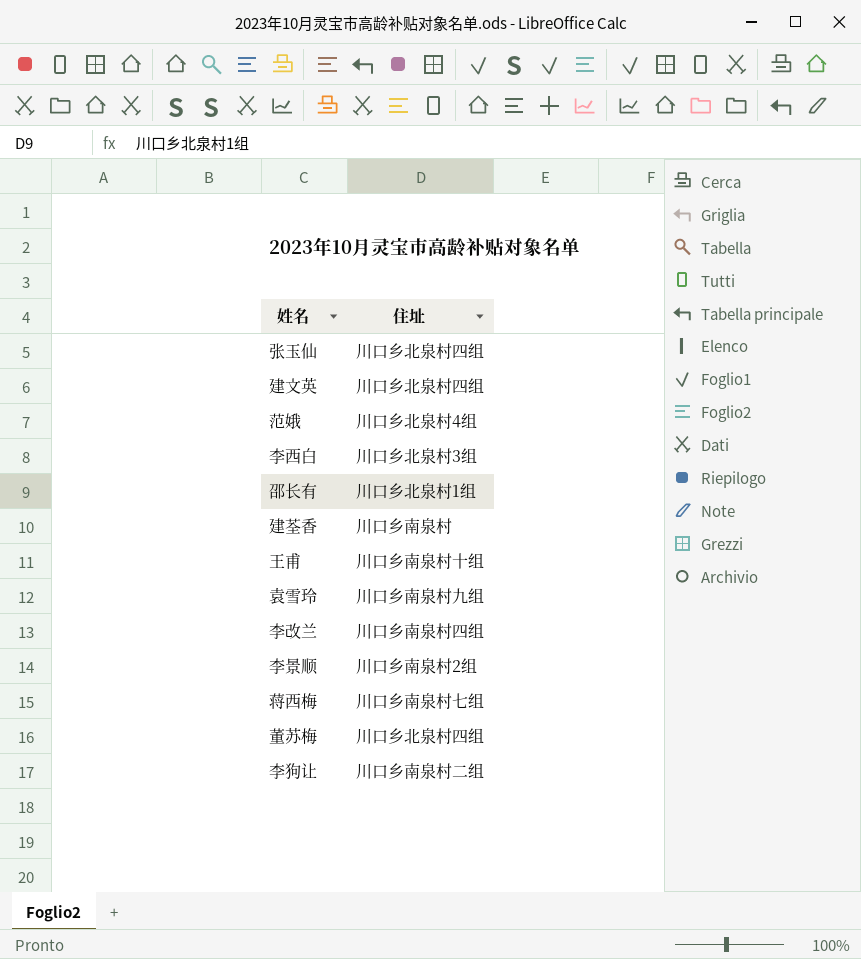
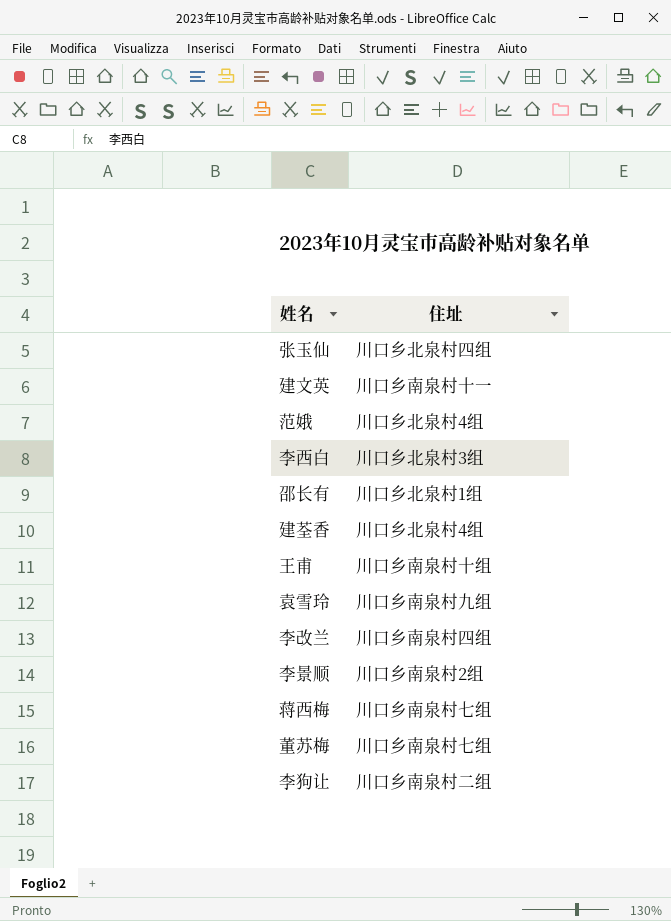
建文英 | 住址: 川口乡北泉村四组 -> 川口乡南泉村十一
建荃香 | 住址: 川口乡南泉村 -> 川口乡北泉村4组
董苏梅 | 住址: 川口乡北泉村四组 -> 川口乡南泉村七组

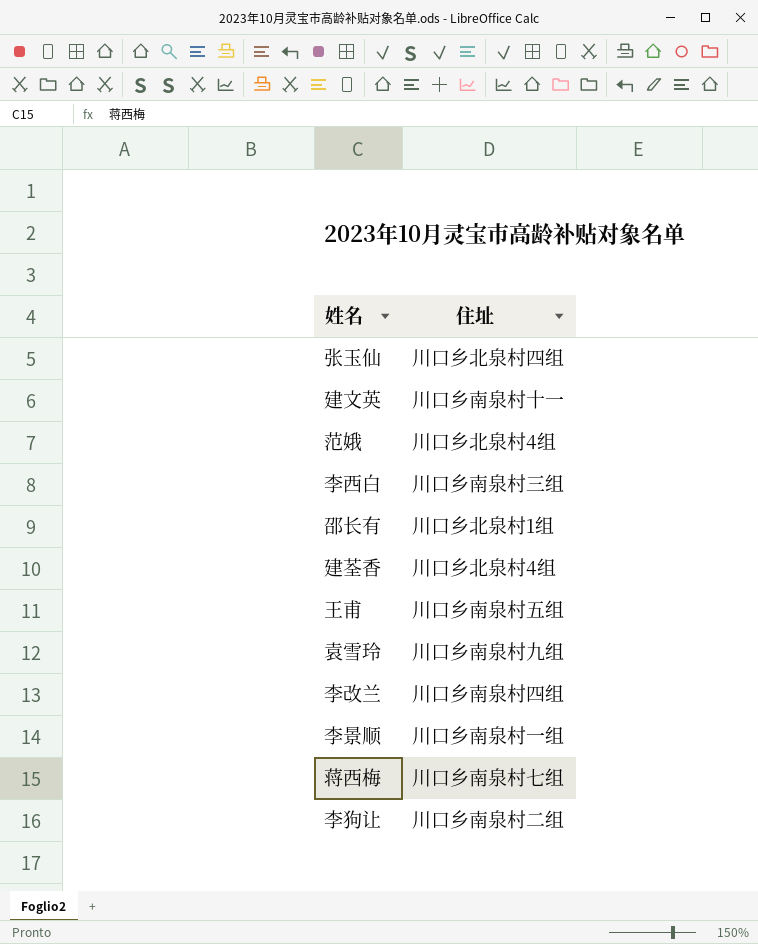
row 董苏梅: 川口乡南泉村七组 -> none
李西白 | 住址: 川口乡北泉村3组 -> 川口乡南泉村三组
王甫 | 住址: 川口乡南泉村十组 -> 川口乡南泉村五组
李景顺 | 住址: 川口乡南泉村2组 -> 川口乡南泉村一组

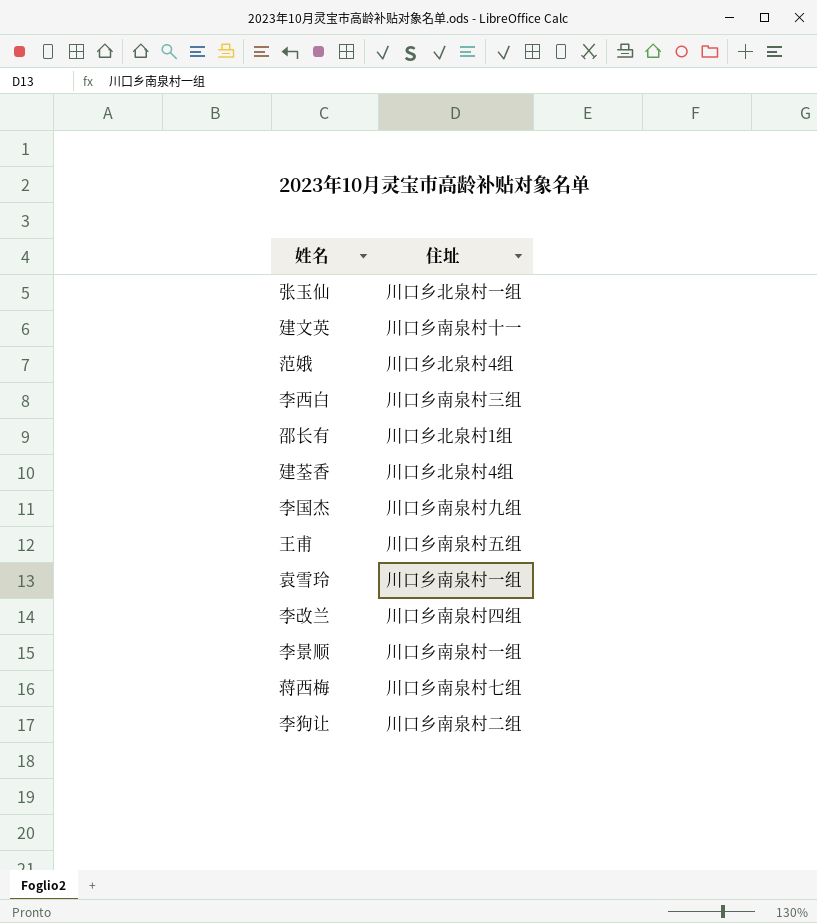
张玉仙 | 住址: 川口乡北泉村四组 -> 川口乡北泉村一组
row 李国杰: none -> 川口乡南泉村九组
袁雪玲 | 住址: 川口乡南泉村九组 -> 川口乡南泉村一组

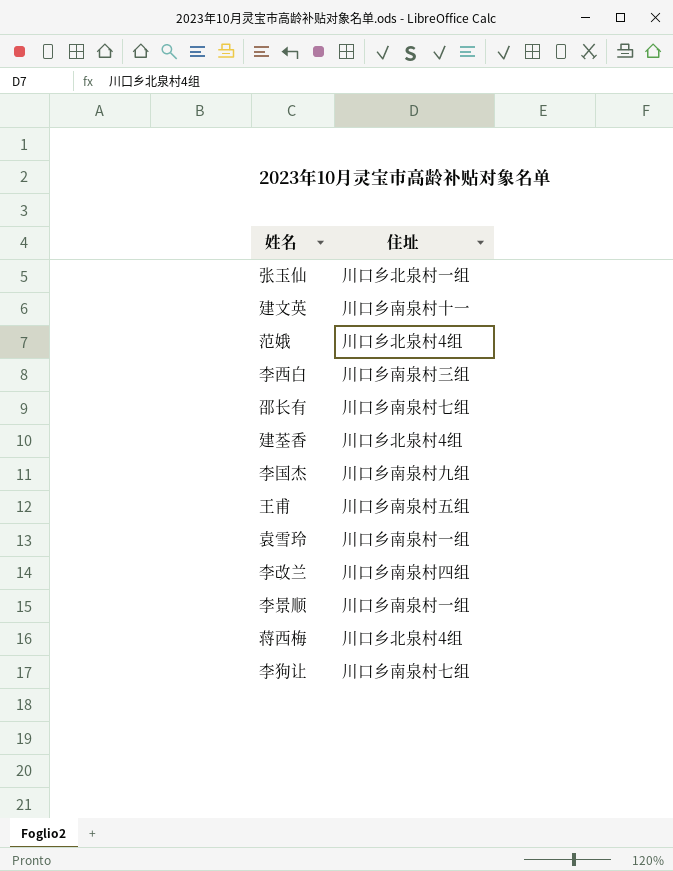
邵长有 | 住址: 川口乡北泉村1组 -> 川口乡南泉村七组
蒋西梅 | 住址: 川口乡南泉村七组 -> 川口乡北泉村4组
李狗让 | 住址: 川口乡南泉村二组 -> 川口乡南泉村七组

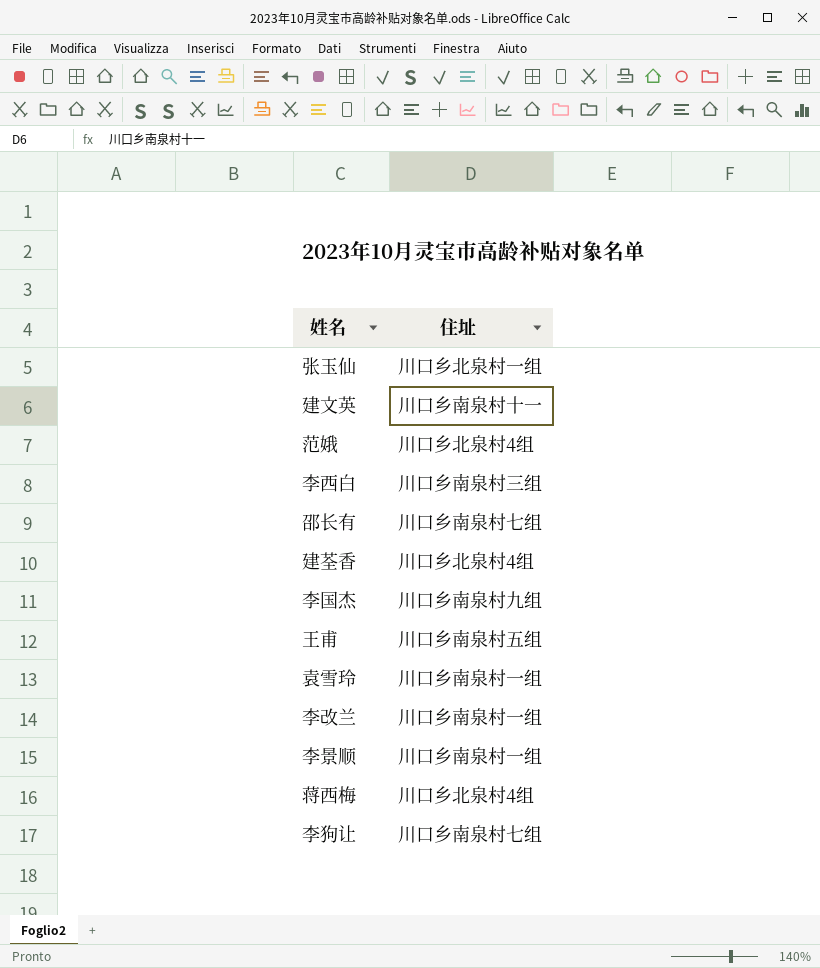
李改兰 | 住址: 川口乡南泉村四组 -> 川口乡南泉村一组

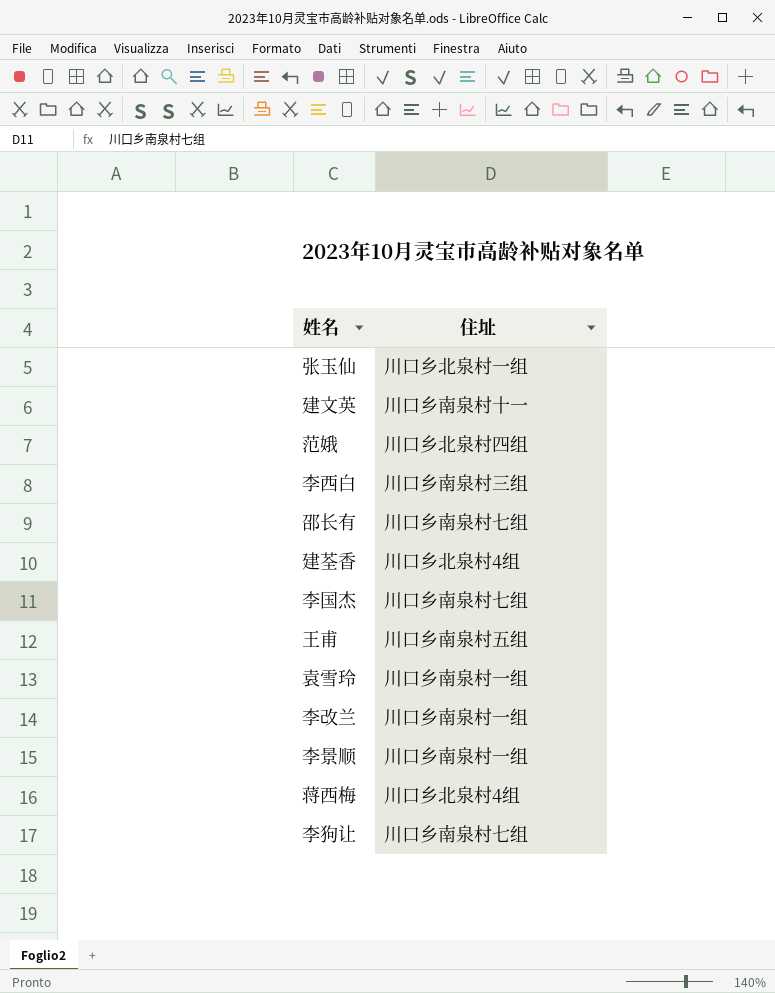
范娥 | 住址: 川口乡北泉村4组 -> 川口乡北泉村四组
李国杰 | 住址: 川口乡南泉村九组 -> 川口乡南泉村七组

